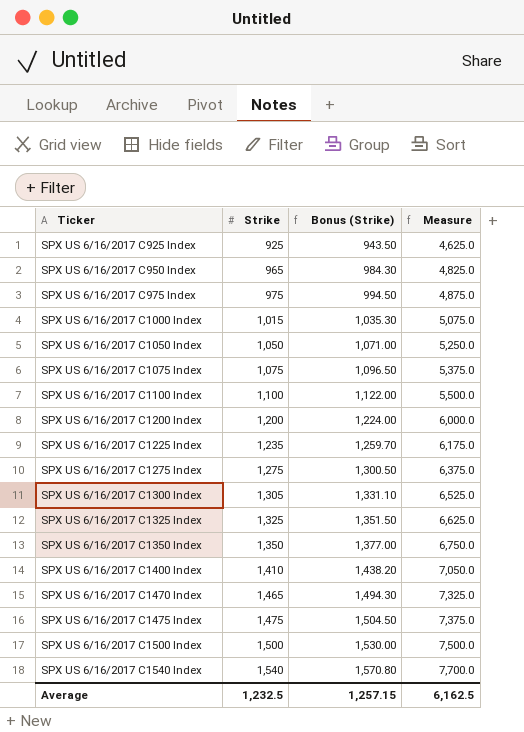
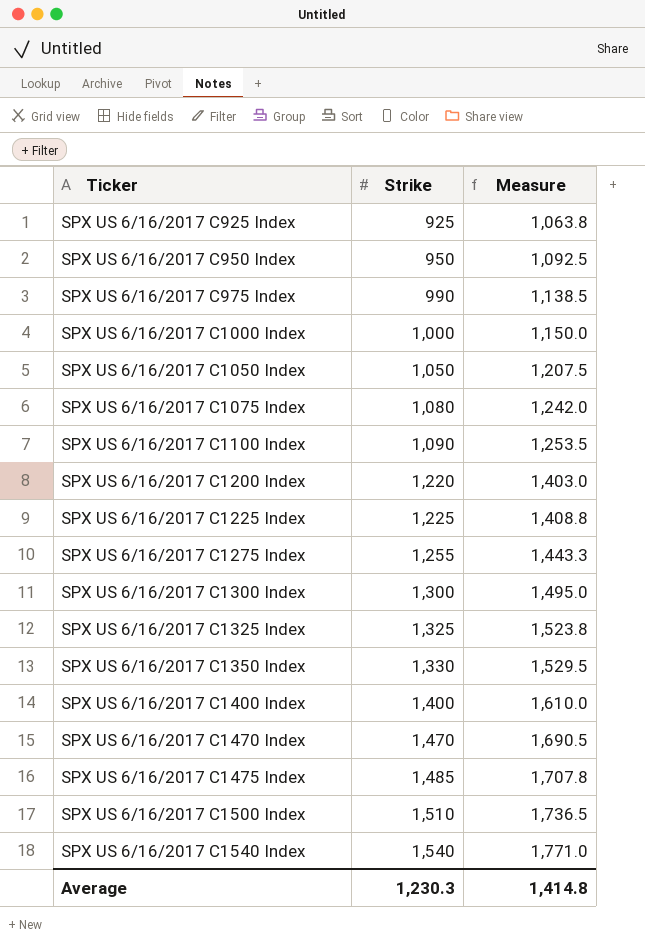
column Bonus (Strike) | formula: [Strike] * 1.02 -> none
column Measure | formula: [Strike] * 5 -> [Strike] * 1.15
SPX US 6/16/2017 C950 Index | Strike: 965 -> 950
SPX US 6/16/2017 C975 Index | Strike: 975 -> 990
SPX US 6/16/2017 C1000 Index | Strike: 1,015 -> 1,000
SPX US 6/16/2017 C1075 Index | Strike: 1,075 -> 1,080
SPX US 6/16/2017 C1100 Index | Strike: 1,100 -> 1,090
SPX US 6/16/2017 C1200 Index | Strike: 1,200 -> 1,220
SPX US 6/16/2017 C1225 Index | Strike: 1,235 -> 1,225
SPX US 6/16/2017 C1275 Index | Strike: 1,275 -> 1,255
SPX US 6/16/2017 C1300 Index | Strike: 1,305 -> 1,300
SPX US 6/16/2017 C1350 Index | Strike: 1,350 -> 1,330
SPX US 6/16/2017 C1400 Index | Strike: 1,410 -> 1,400
SPX US 6/16/2017 C1470 Index | Strike: 1,465 -> 1,470
SPX US 6/16/2017 C1475 Index | Strike: 1,475 -> 1,485
SPX US 6/16/2017 C1500 Index | Strike: 1,500 -> 1,510
Average | Strike: 1,232.5 -> 1,230.3
Average | Measure: 6,162.5 -> 1,414.8

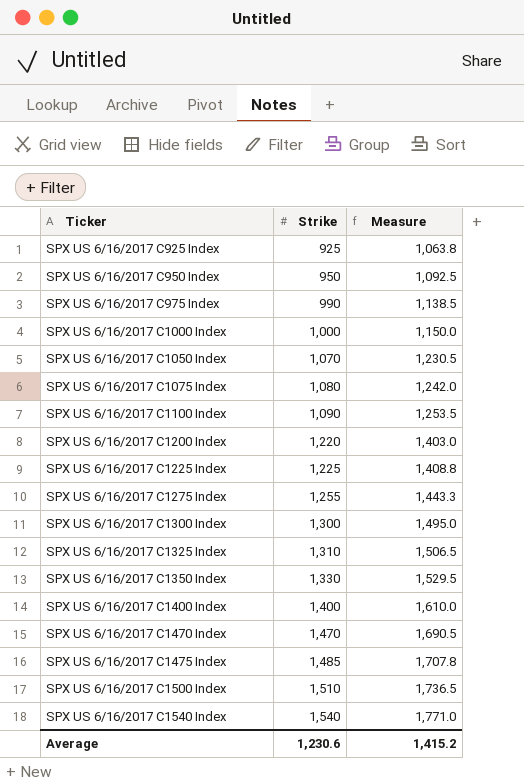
SPX US 6/16/2017 C1050 Index | Strike: 1,050 -> 1,070
SPX US 6/16/2017 C1050 Index | Measure: 1,207.5 -> 1,230.5
SPX US 6/16/2017 C1325 Index | Strike: 1,325 -> 1,310
SPX US 6/16/2017 C1325 Index | Measure: 1,523.8 -> 1,506.5
Average | Strike: 1,230.3 -> 1,230.6
Average | Measure: 1,414.8 -> 1,415.2

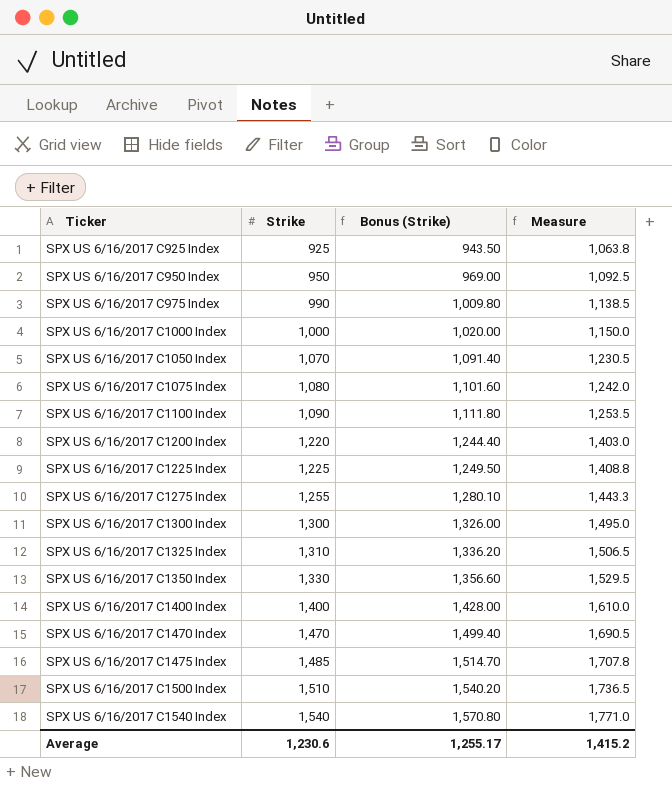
column Bonus (Strike) | formula: none -> [Strike] * 1.02

